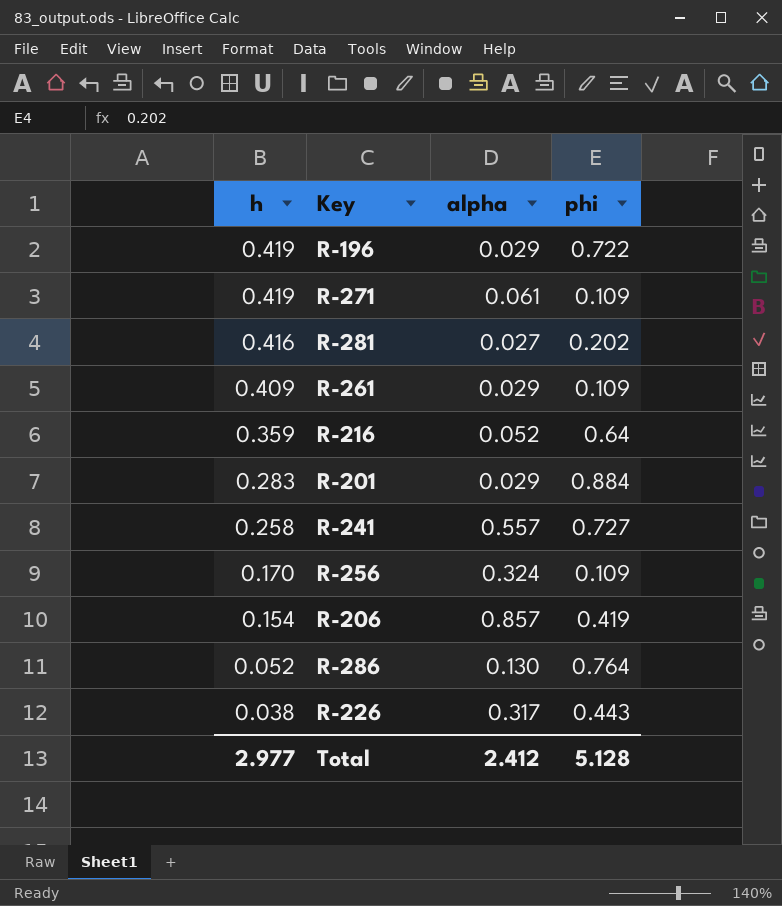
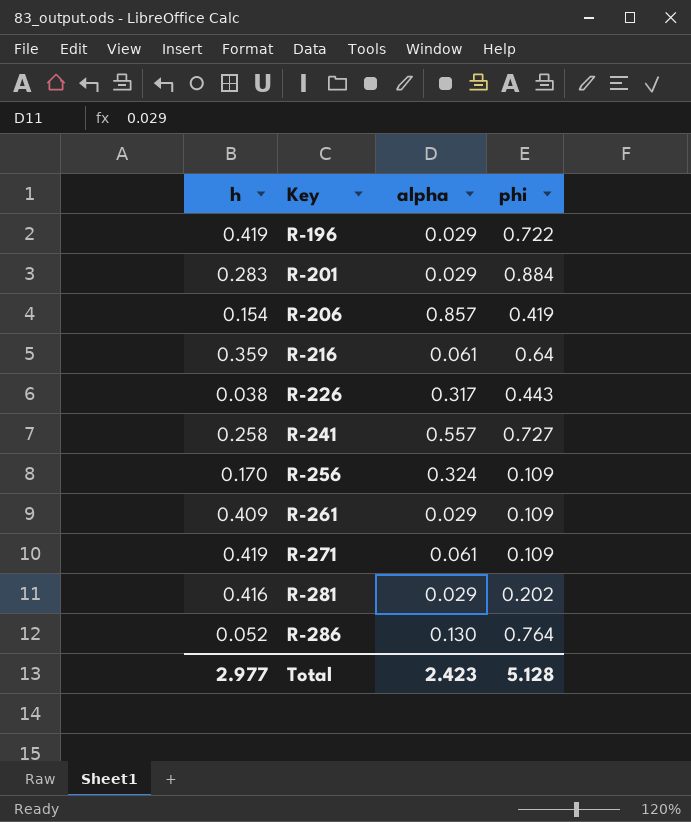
row order: h descending -> Key ascending
R-216 | alpha: 0.052 -> 0.061
R-281 | alpha: 0.027 -> 0.029
Total | alpha: 2.412 -> 2.423

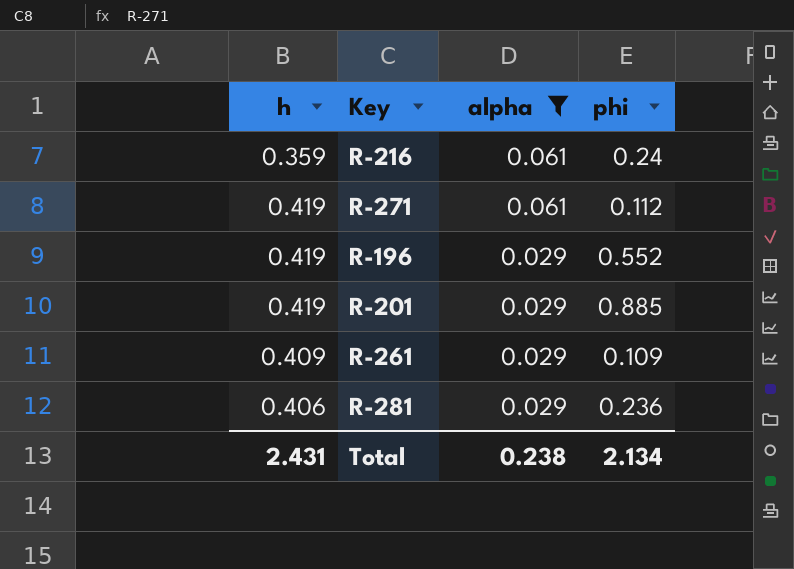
filter: none -> alpha <= 0.061
row order: Key ascending -> alpha descending
R-216 | phi: 0.64 -> 0.24
R-271 | phi: 0.109 -> 0.112
R-196 | phi: 0.722 -> 0.552
R-201 | h: 0.283 -> 0.419
R-201 | phi: 0.884 -> 0.885
R-281 | h: 0.416 -> 0.406
R-281 | phi: 0.202 -> 0.236
Total | h: 2.977 -> 2.431
Total | alpha: 2.423 -> 0.238
Total | phi: 5.128 -> 2.134

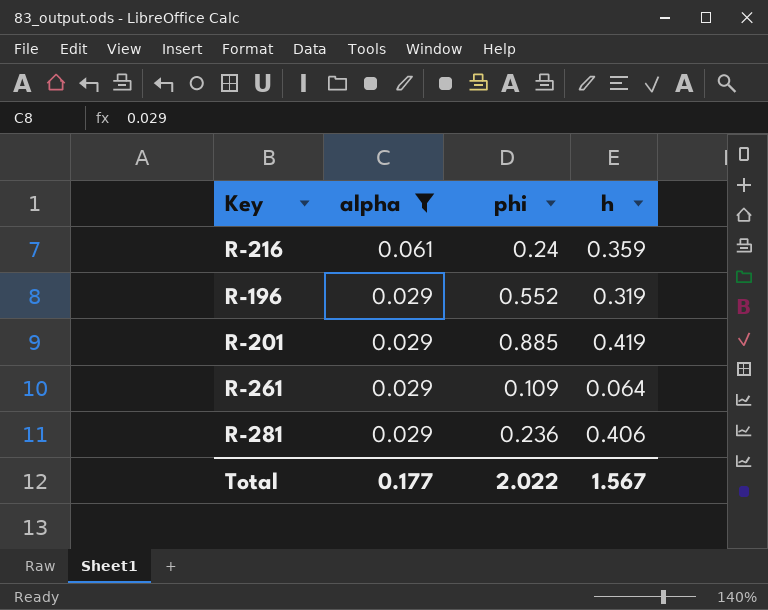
column h | position: 1 -> 4
row R-271: 0.419 | 0.061 | 0.112 -> none
R-196 | h: 0.419 -> 0.319
R-261 | h: 0.409 -> 0.064
Total | alpha: 0.238 -> 0.177
Total | phi: 2.134 -> 2.022
Total | h: 2.431 -> 1.567

